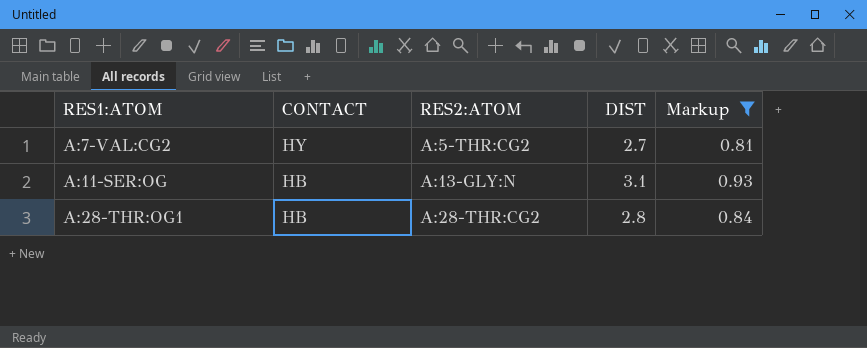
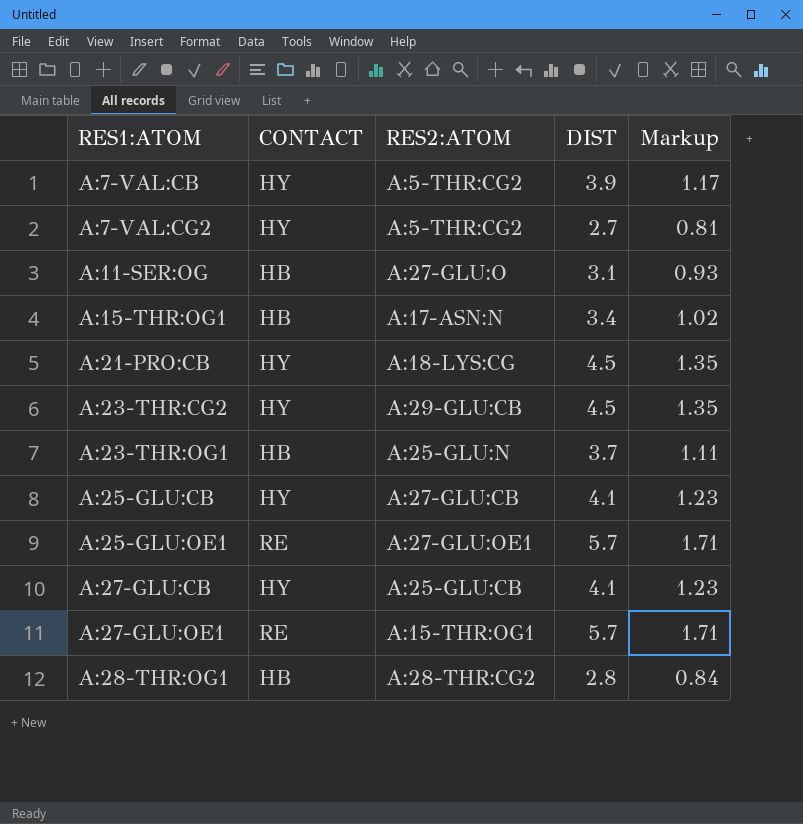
filter: Markup <= 0.93 -> none
A:11-SER:OG | RES2:ATOM: A:13-GLY:N -> A:27-GLU:O

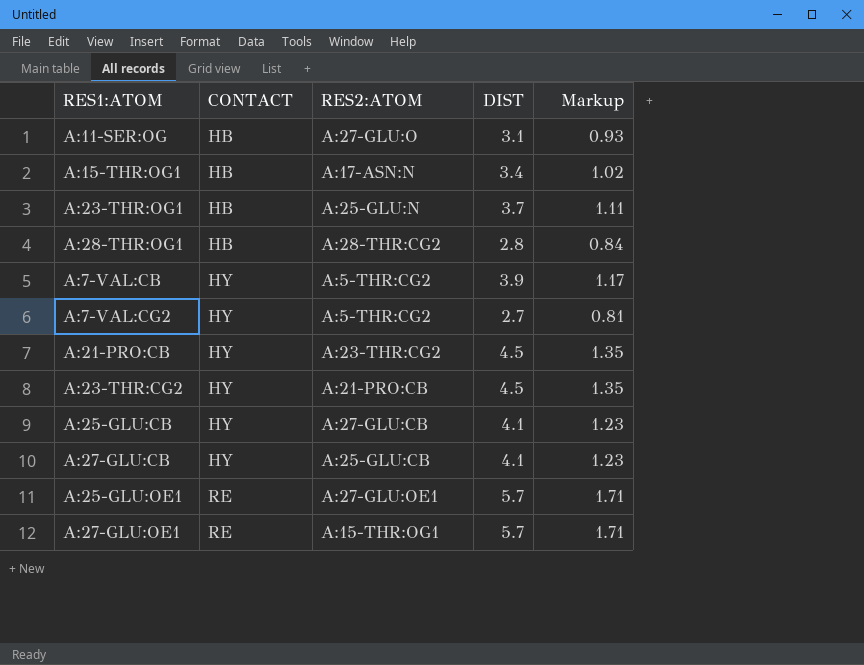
row order: RES1:ATOM ascending -> CONTACT ascending
A:21-PRO:CB | RES2:ATOM: A:18-LYS:CG -> A:23-THR:CG2
A:23-THR:CG2 | RES2:ATOM: A:29-GLU:CB -> A:21-PRO:CB

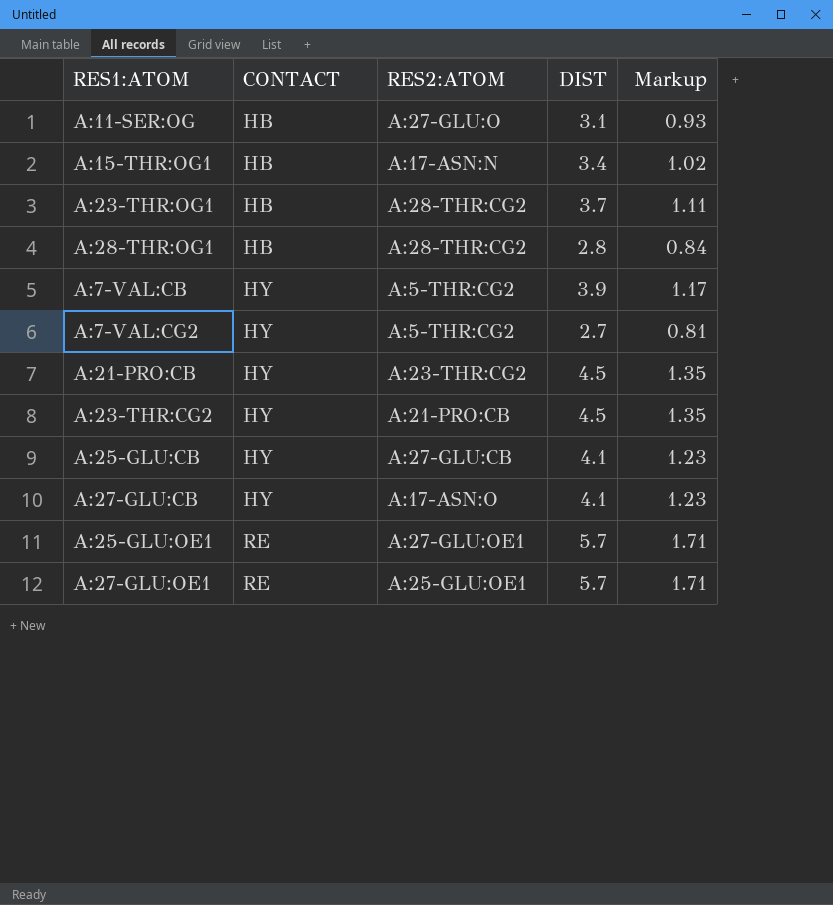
A:23-THR:OG1 | RES2:ATOM: A:25-GLU:N -> A:28-THR:CG2
A:27-GLU:CB | RES2:ATOM: A:25-GLU:CB -> A:17-ASN:O
A:27-GLU:OE1 | RES2:ATOM: A:15-THR:OG1 -> A:25-GLU:OE1

